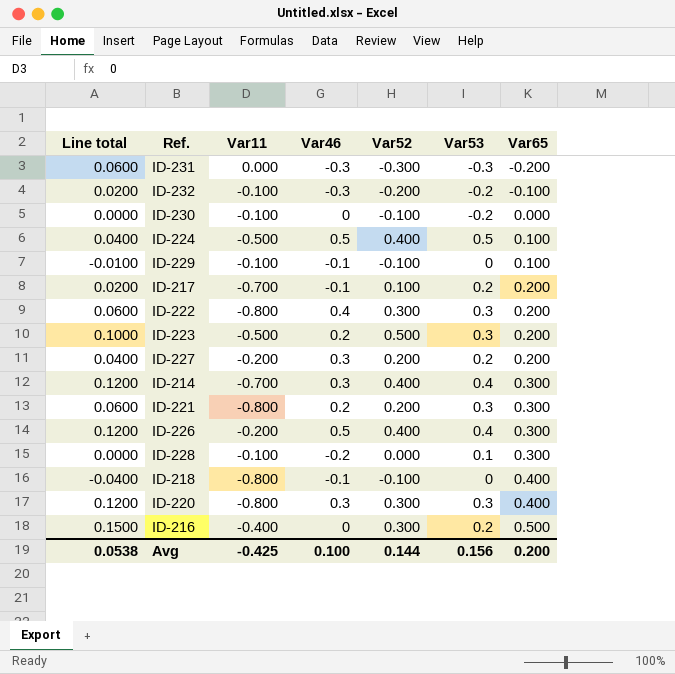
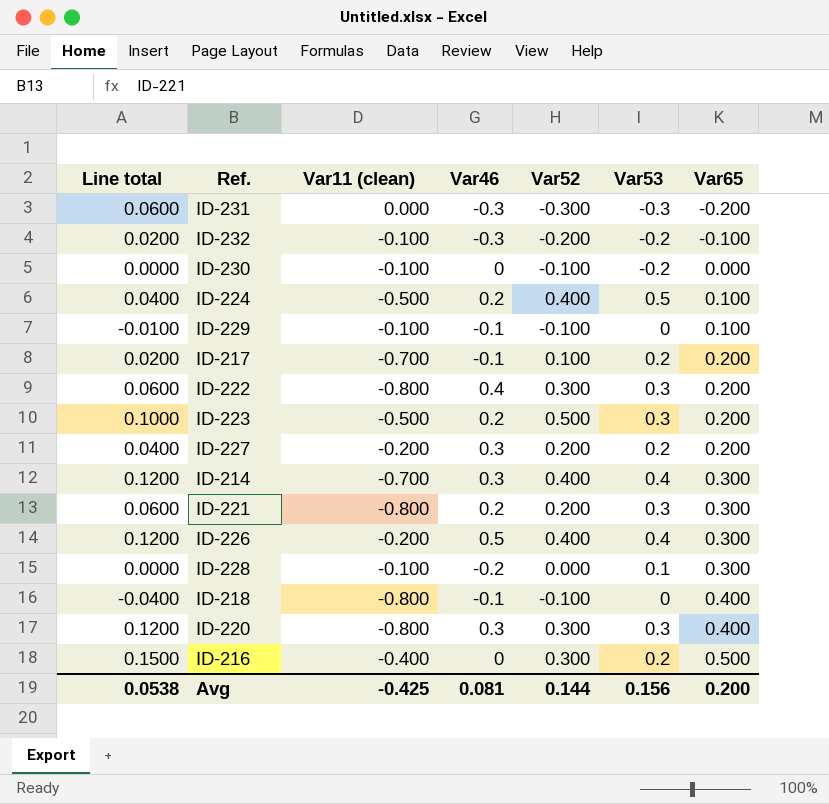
column name: Var11 -> Var11 (clean)
ID-224 | Var46: 0.5 -> 0.2
Avg | Var46: 0.100 -> 0.081

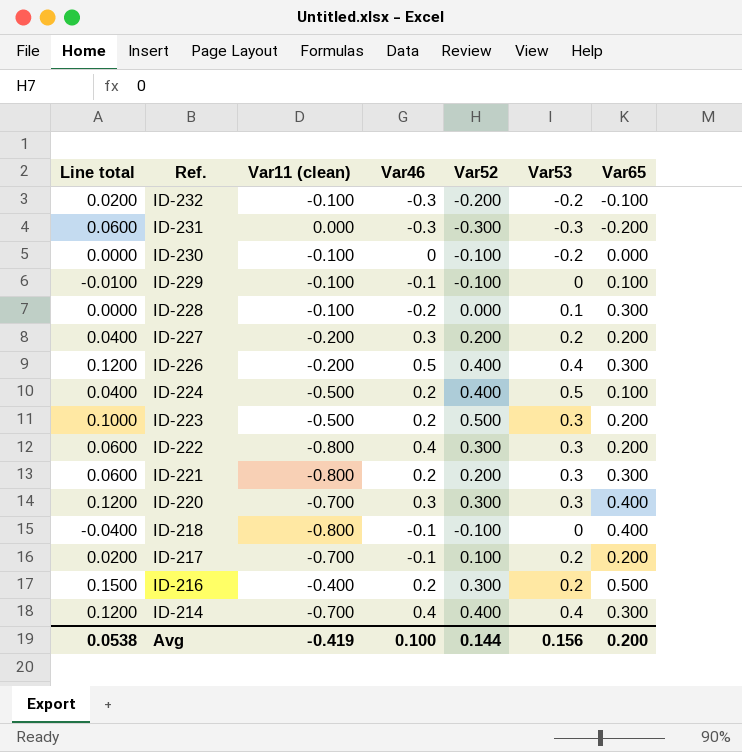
row order: Var65 ascending -> Ref. descending
ID-220 | Var11 (clean): -0.800 -> -0.700
ID-216 | Var46: 0 -> 0.2
ID-214 | Var46: 0.3 -> 0.4
Avg | Var11 (clean): -0.425 -> -0.419
Avg | Var46: 0.081 -> 0.100

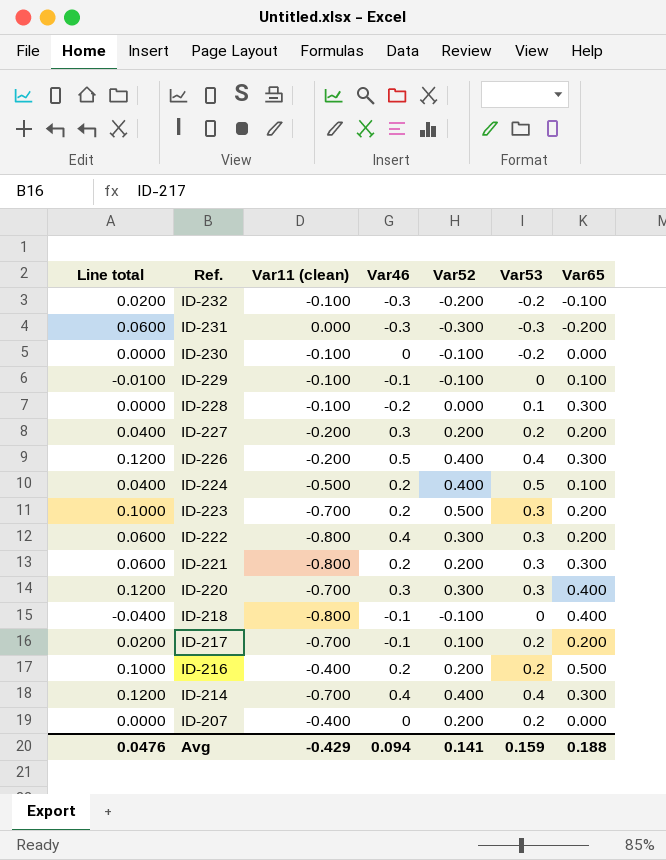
ID-223 | Var11 (clean): -0.500 -> -0.700
ID-216 | Line total: 0.1500 -> 0.1000
ID-216 | Var52: 0.300 -> 0.200
row ID-207: none -> 0.0000 | -0.400 | 0 | 0.200 | 0.2 | 0.000
Avg | Line total: 0.0538 -> 0.0476
Avg | Var11 (clean): -0.419 -> -0.429
Avg | Var46: 0.100 -> 0.094
Avg | Var52: 0.144 -> 0.141
Avg | Var53: 0.156 -> 0.159
Avg | Var65: 0.200 -> 0.188

